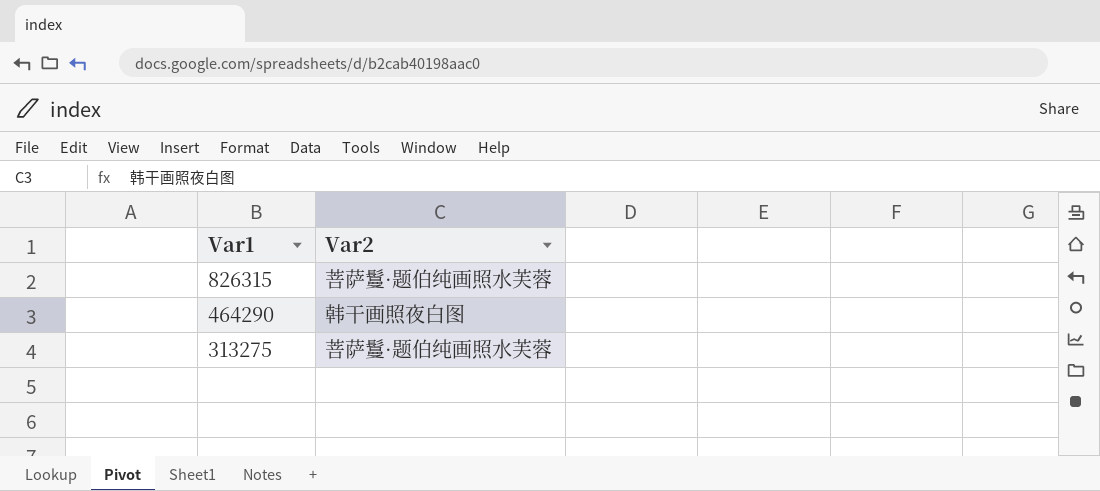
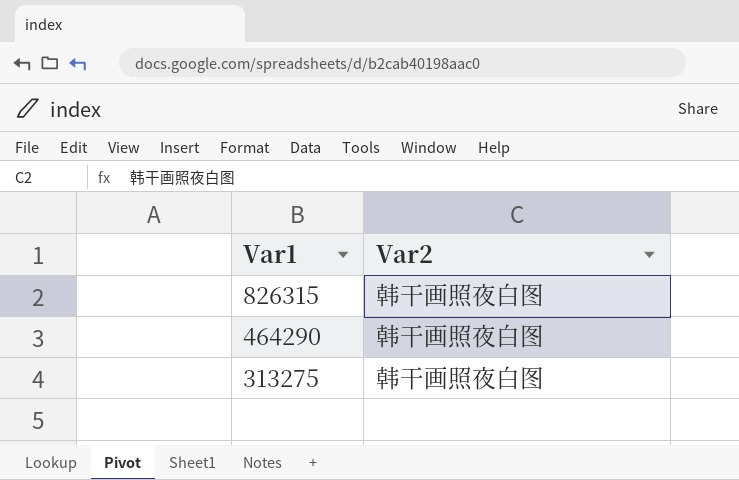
826315 | Var2: 菩萨鬘·题伯纯画照水芙蓉 -> 韩干画照夜白图
313275 | Var2: 菩萨鬘·题伯纯画照水芙蓉 -> 韩干画照夜白图

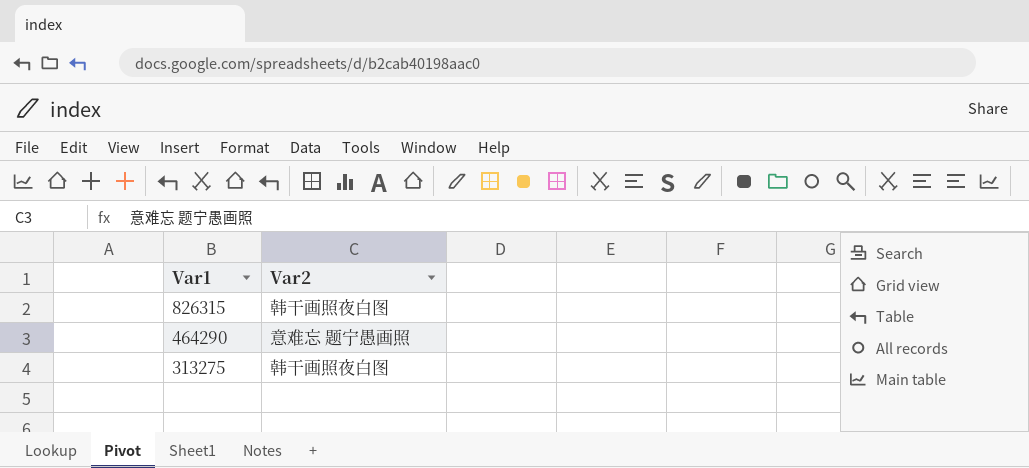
464290 | Var2: 韩干画照夜白图 -> 意难忘 题宁愚画照

